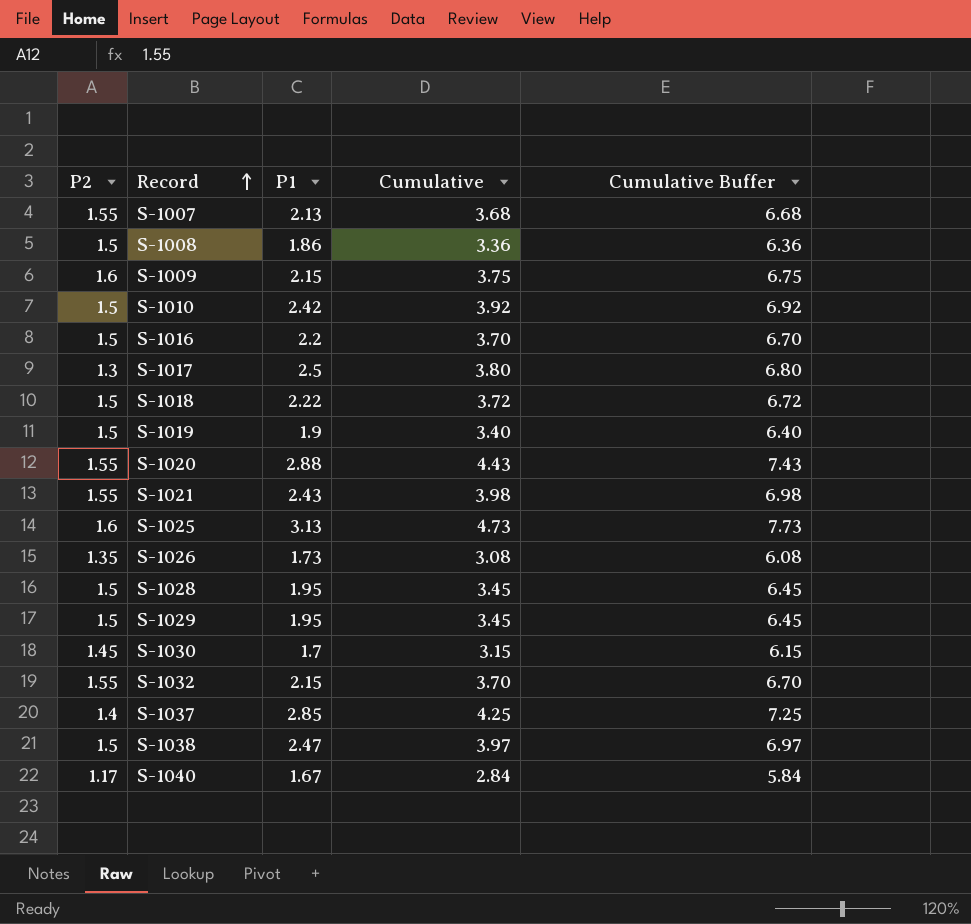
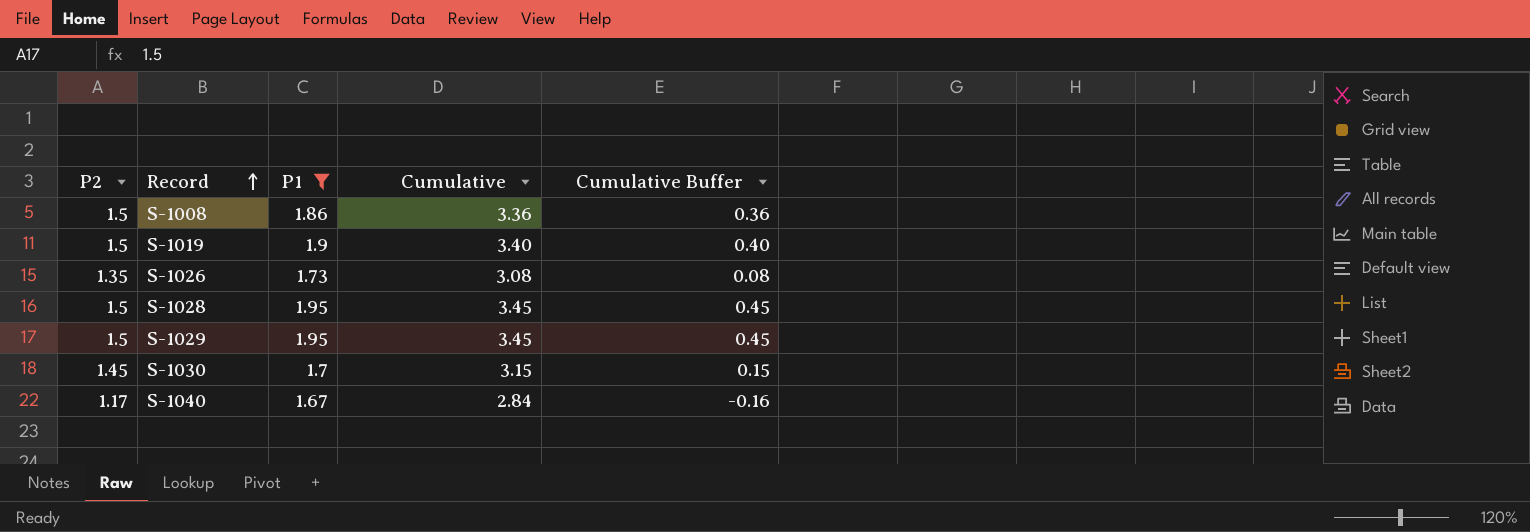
filter: none -> P1 <= 1.95
column Cumulative Buffer | formula: [Cumulative] + 3 -> [Cumulative] - 3

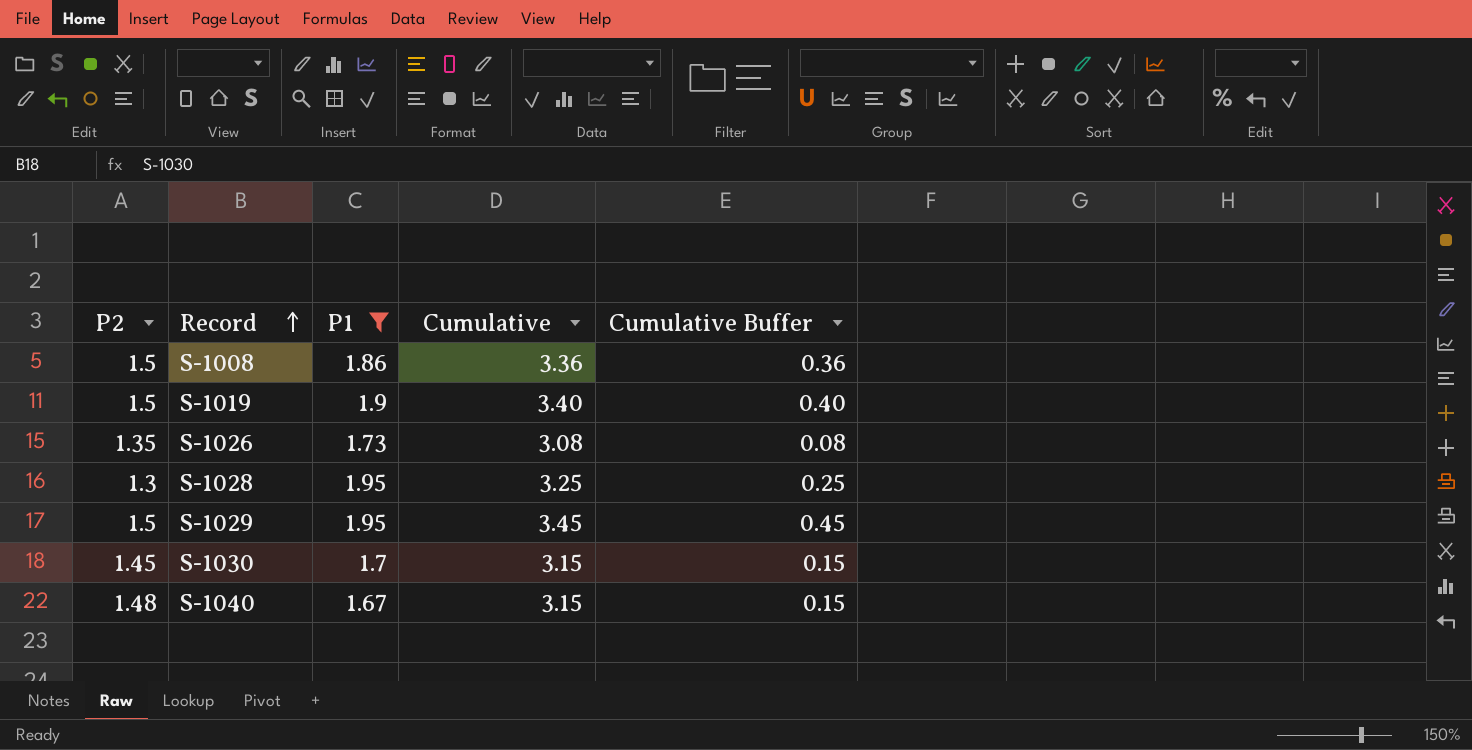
S-1028 | P2: 1.5 -> 1.3
S-1028 | Cumulative: 3.45 -> 3.25
S-1028 | Cumulative Buffer: 0.45 -> 0.25
S-1040 | P2: 1.17 -> 1.48
S-1040 | Cumulative: 2.84 -> 3.15
S-1040 | Cumulative Buffer: -0.16 -> 0.15

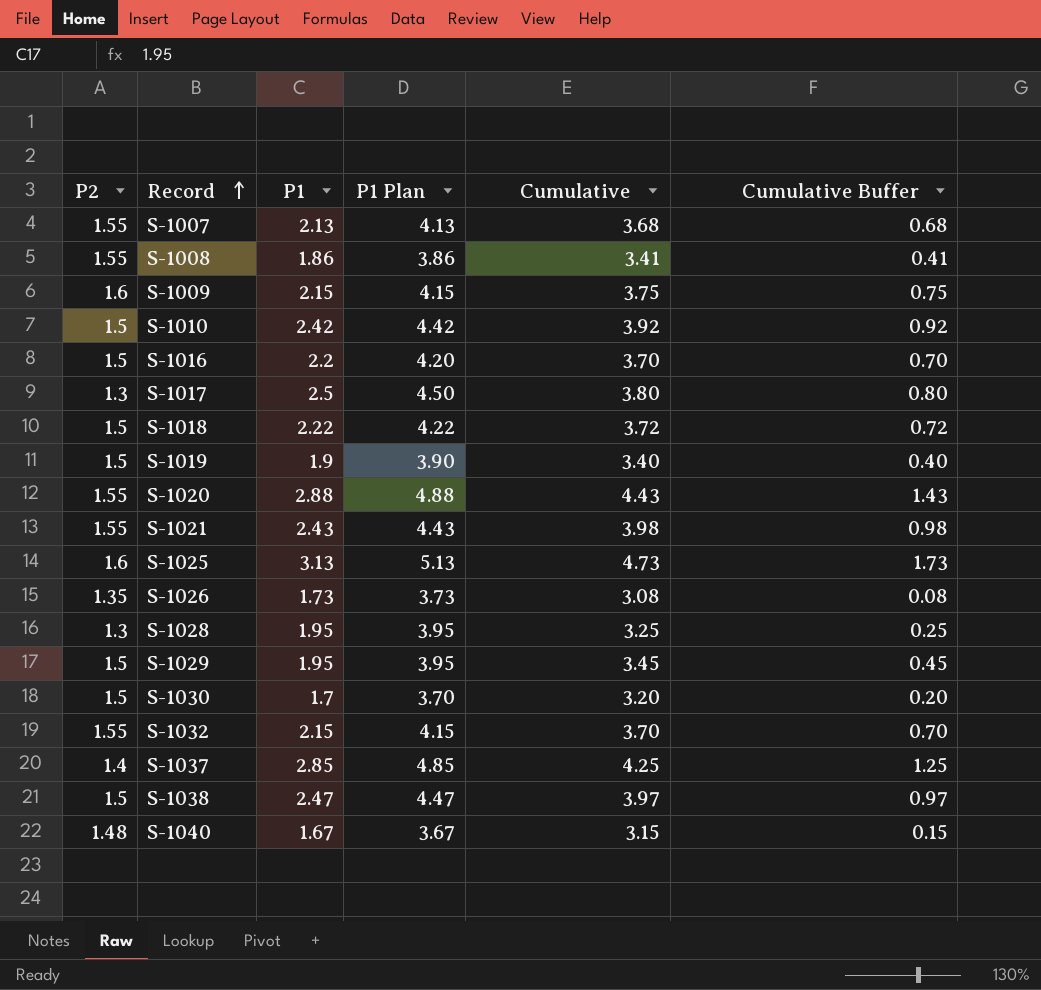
filter: P1 <= 1.95 -> none
column P1 Plan | formula: none -> [P1] + 2
S-1008 | P2: 1.5 -> 1.55
S-1008 | Cumulative: 3.36 -> 3.41
S-1008 | Cumulative Buffer: 0.36 -> 0.41
S-1030 | P2: 1.45 -> 1.5
S-1030 | Cumulative: 3.15 -> 3.20
S-1030 | Cumulative Buffer: 0.15 -> 0.20

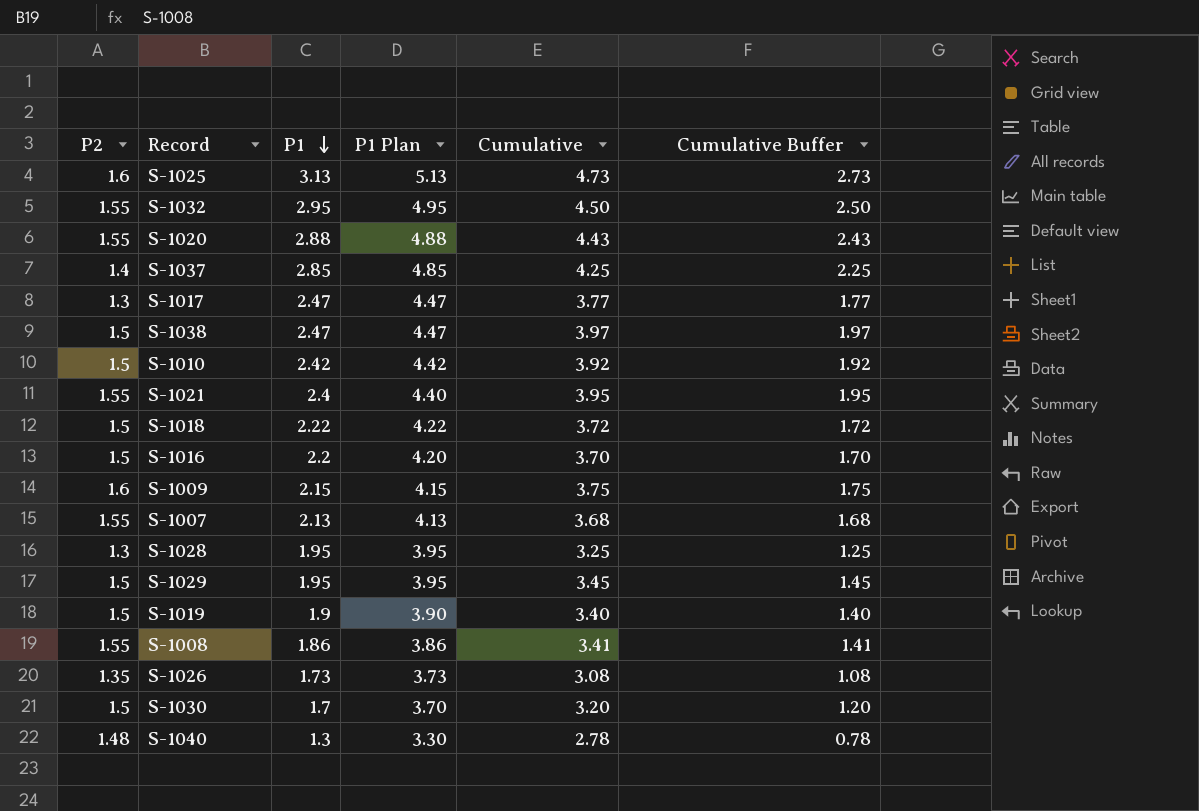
row order: Record ascending -> P1 descending
column Cumulative Buffer | formula: [Cumulative] - 3 -> [Cumulative] - 2
S-1032 | P1: 2.15 -> 2.95
S-1032 | P1 Plan: 4.15 -> 4.95
S-1032 | Cumulative: 3.70 -> 4.50
S-1017 | P1: 2.5 -> 2.47
S-1017 | P1 Plan: 4.50 -> 4.47
S-1017 | Cumulative: 3.80 -> 3.77
S-1021 | P1: 2.43 -> 2.4
S-1021 | P1 Plan: 4.43 -> 4.40
S-1021 | Cumulative: 3.98 -> 3.95
S-1040 | P1: 1.67 -> 1.3
S-1040 | P1 Plan: 3.67 -> 3.30
S-1040 | Cumulative: 3.15 -> 2.78

